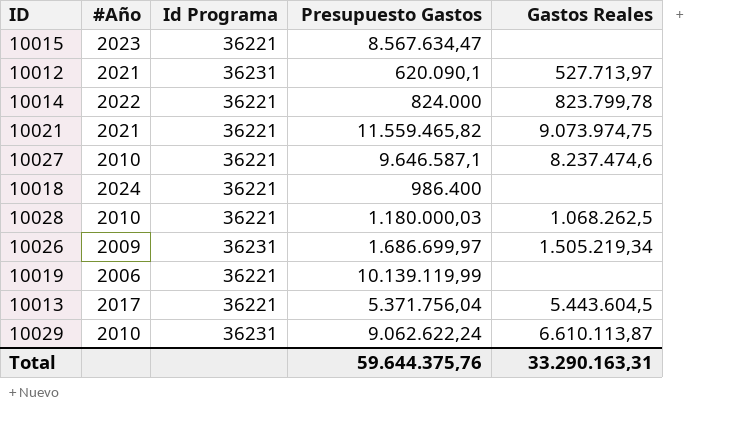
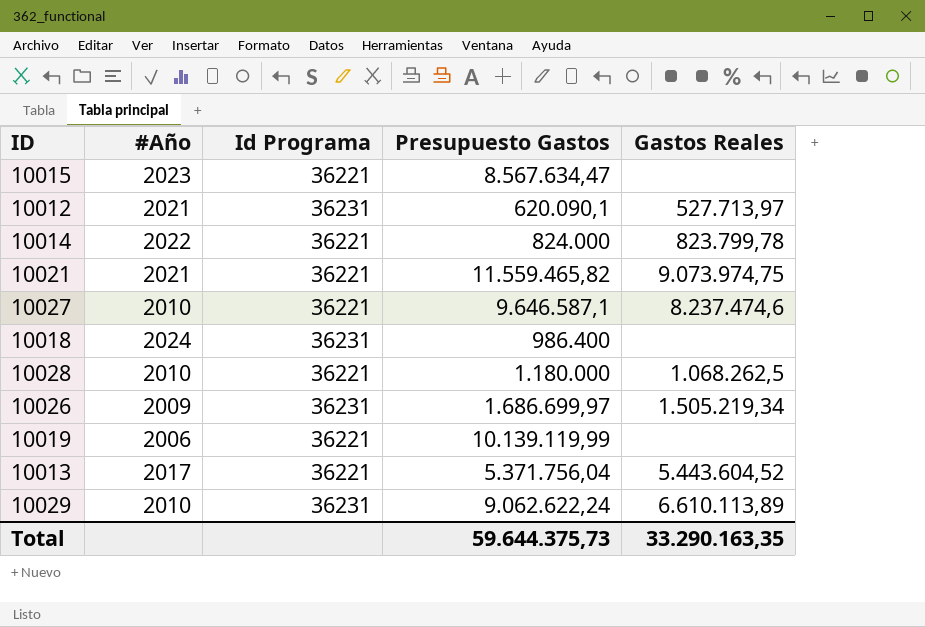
10018 | Id Programa: 36221 -> 36231
10028 | Presupuesto Gastos: 1.180.000,03 -> 1.180.000
10013 | Gastos Reales: 5.443.604,5 -> 5.443.604,52
10029 | Gastos Reales: 6.610.113,87 -> 6.610.113,89
Total | Presupuesto Gastos: 59.644.375,76 -> 59.644.375,73
Total | Gastos Reales: 33.290.163,31 -> 33.290.163,35

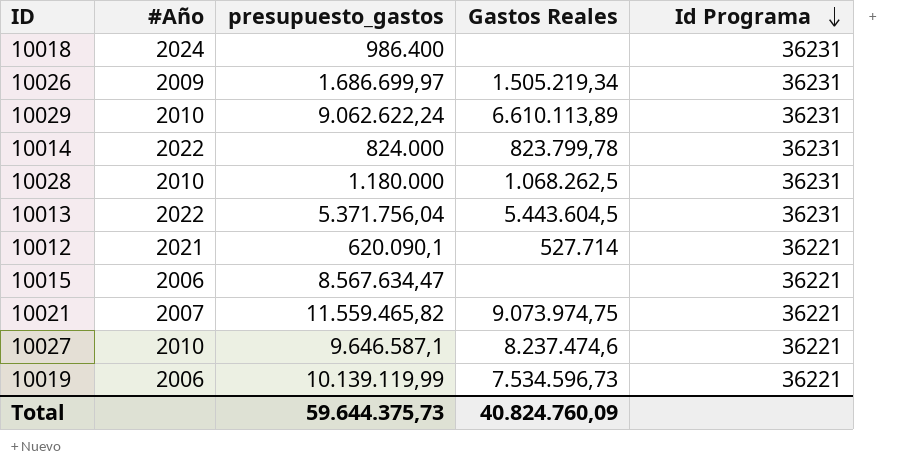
row order: none -> Id Programa descending
column name: Presupuesto Gastos -> presupuesto_gastos
column Id Programa | position: 3 -> 5
10014 | Id Programa: 36221 -> 36231
10028 | Id Programa: 36221 -> 36231
10013 | #Año: 2017 -> 2022
10013 | Gastos Reales: 5.443.604,52 -> 5.443.604,5
10013 | Id Programa: 36221 -> 36231
10012 | Gastos Reales: 527.713,97 -> 527.714
10012 | Id Programa: 36231 -> 36221
10015 | #Año: 2023 -> 2006
10021 | #Año: 2021 -> 2007
10019 | Gastos Reales: none -> 7.534.596,73
Total | Gastos Reales: 33.290.163,35 -> 40.824.760,09

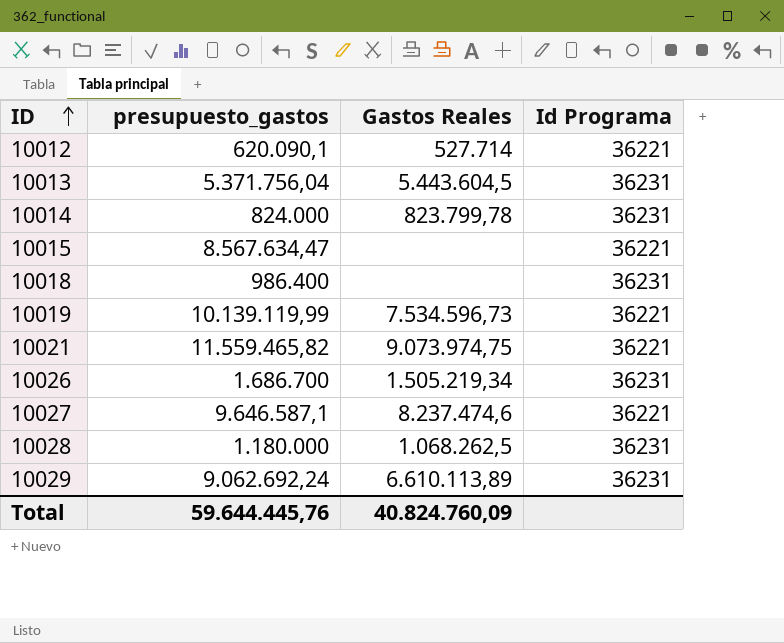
row order: Id Programa descending -> ID ascending
column #Año | position: 2 -> none
10026 | presupuesto_gastos: 1.686.699,97 -> 1.686.700
10029 | presupuesto_gastos: 9.062.622,24 -> 9.062.692,24
Total | presupuesto_gastos: 59.644.375,73 -> 59.644.445,76

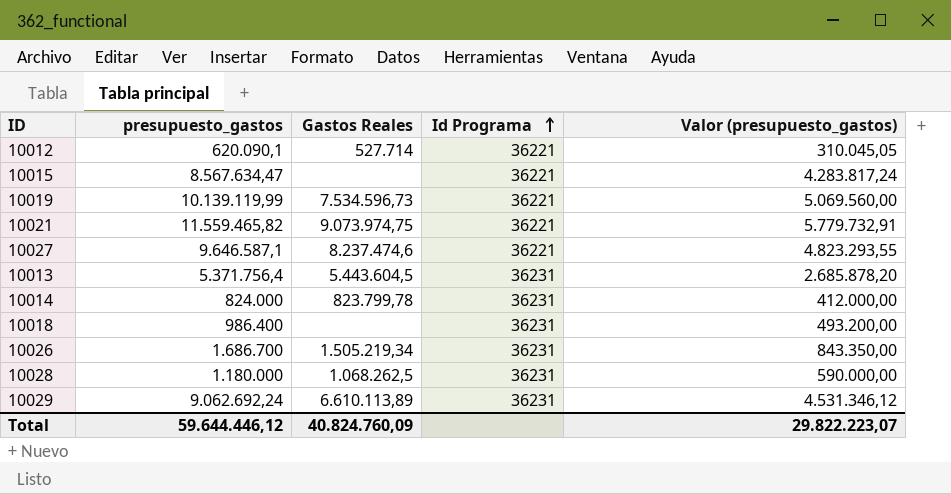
row order: ID ascending -> Id Programa ascending
column Valor (presupuesto_gastos) | formula: none -> [presupuesto_gastos] * 0,5
10013 | presupuesto_gastos: 5.371.756,04 -> 5.371.756,4
Total | presupuesto_gastos: 59.644.445,76 -> 59.644.446,12

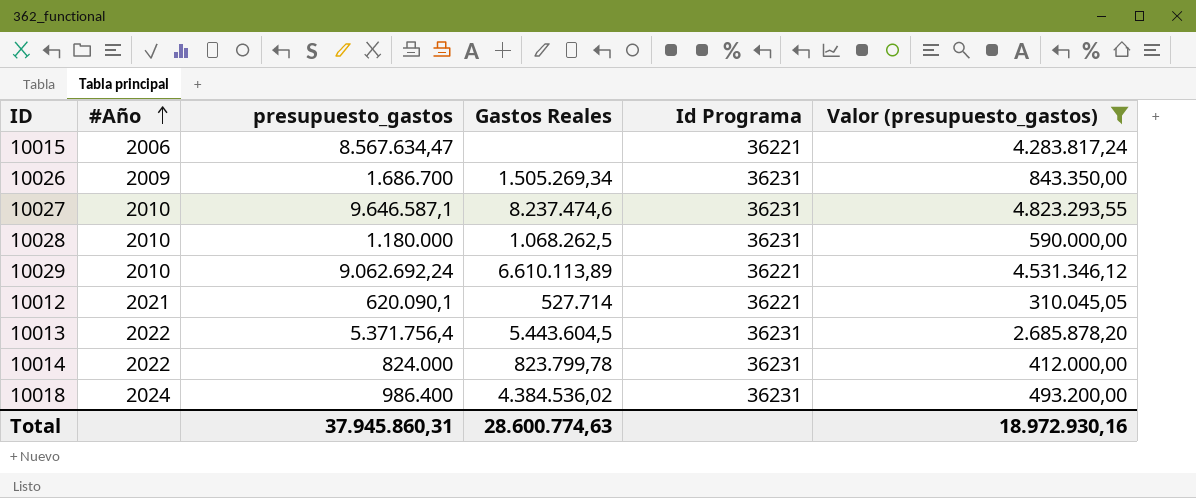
filter: none -> Valor (presupuesto_gastos) <= 4.823.293,55
row order: Id Programa ascending -> #Año ascending
column #Año | position: none -> 2
10026 | Gastos Reales: 1.505.219,34 -> 1.505.269,34
10027 | Id Programa: 36221 -> 36231
10029 | Id Programa: 36231 -> 36221
10018 | Gastos Reales: none -> 4.384.536,02
Total | presupuesto_gastos: 59.644.446,12 -> 37.945.860,31
Total | Gastos Reales: 40.824.760,09 -> 28.600.774,63
Total | Valor (presupuesto_gastos): 29.822.223,07 -> 18.972.930,16

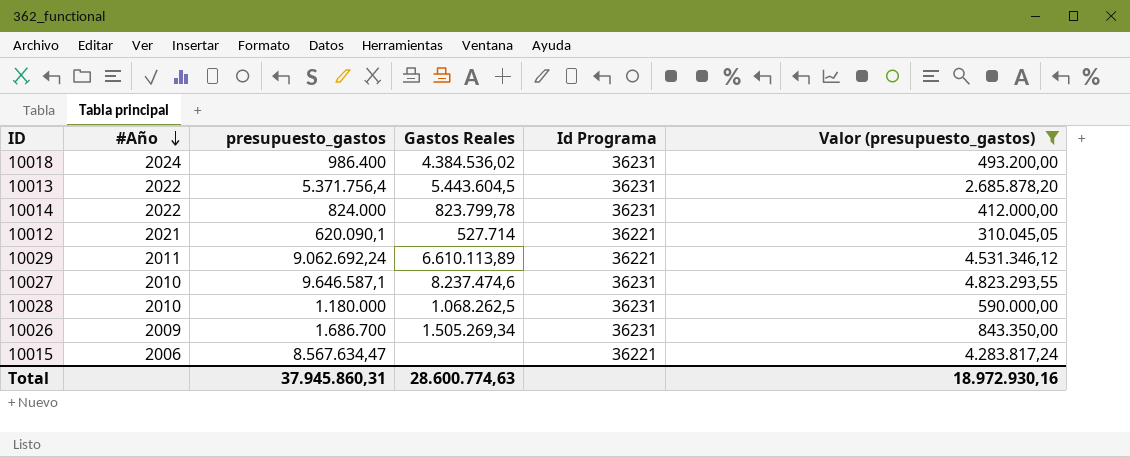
row order: #Año ascending -> #Año descending
10029 | #Año: 2010 -> 2011

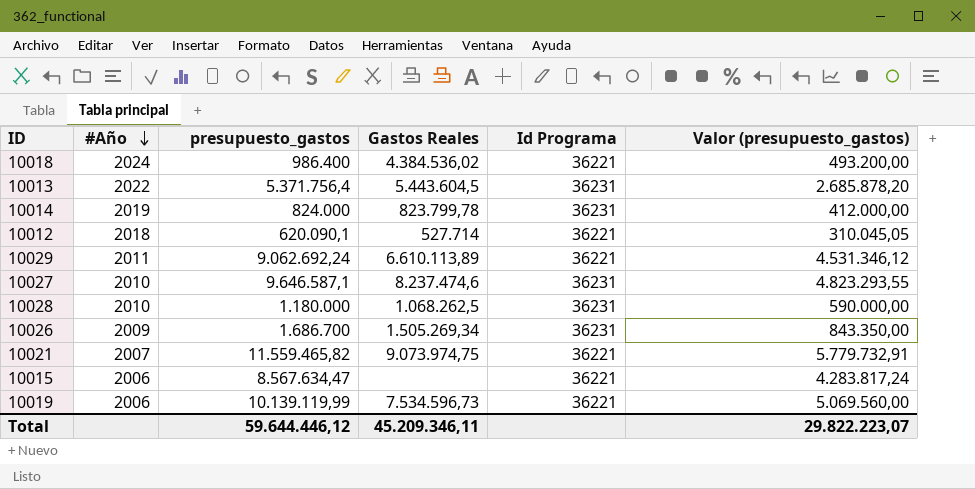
filter: Valor (presupuesto_gastos) <= 4.823.293,55 -> none
10018 | Id Programa: 36231 -> 36221
10014 | #Año: 2022 -> 2019
10012 | #Año: 2021 -> 2018
Total | presupuesto_gastos: 37.945.860,31 -> 59.644.446,12
Total | Gastos Reales: 28.600.774,63 -> 45.209.346,11
Total | Valor (presupuesto_gastos): 18.972.930,16 -> 29.822.223,07

